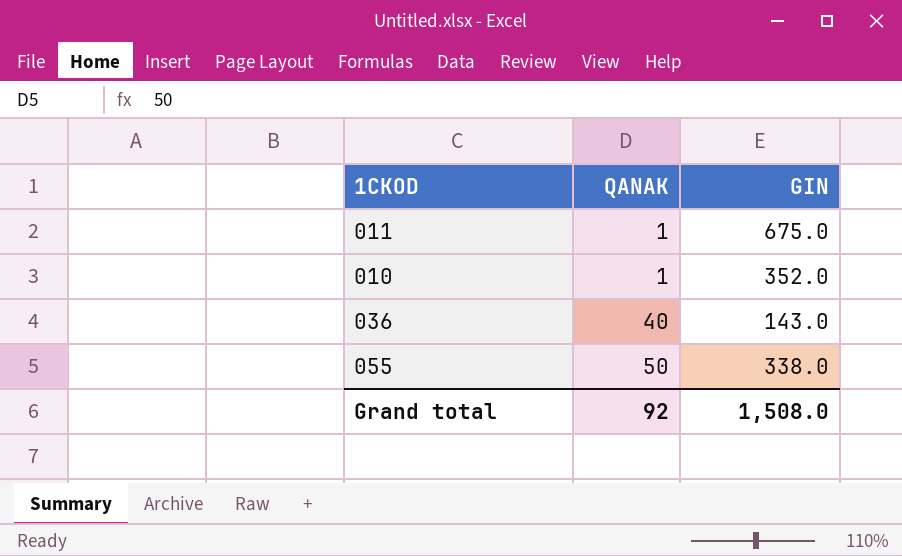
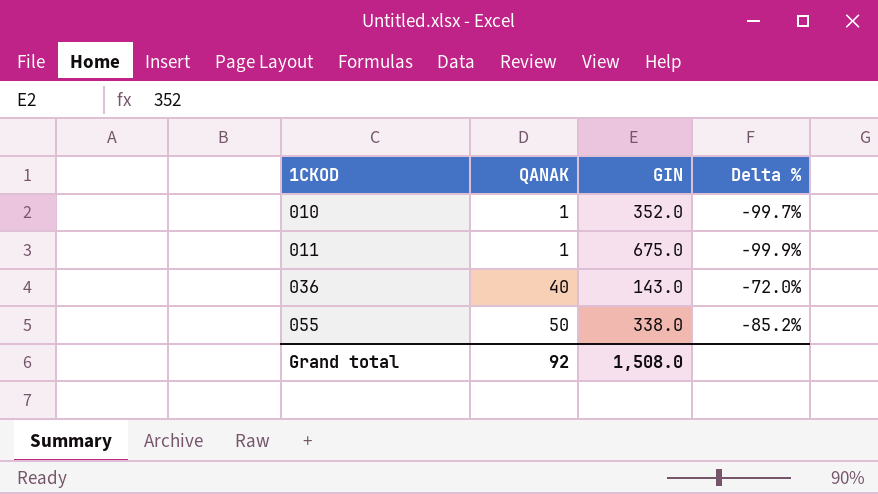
row order: QANAK ascending -> 1CKOD ascending
column Delta % | formula: none -> ([QANAK] - [GIN]) / [GIN]

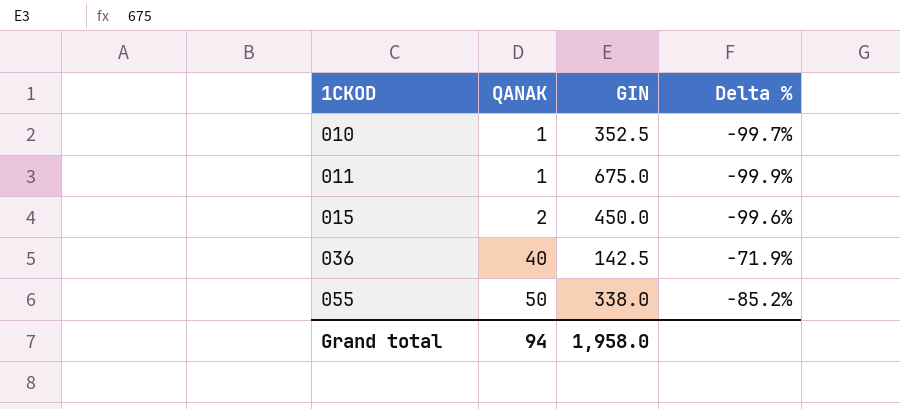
010 | GIN: 352.0 -> 352.5
row 015: none -> 2 | 450.0 | -99.6%
036 | GIN: 143.0 -> 142.5
036 | Delta %: -72.0% -> -71.9%
Grand total | QANAK: 92 -> 94
Grand total | GIN: 1,508.0 -> 1,958.0

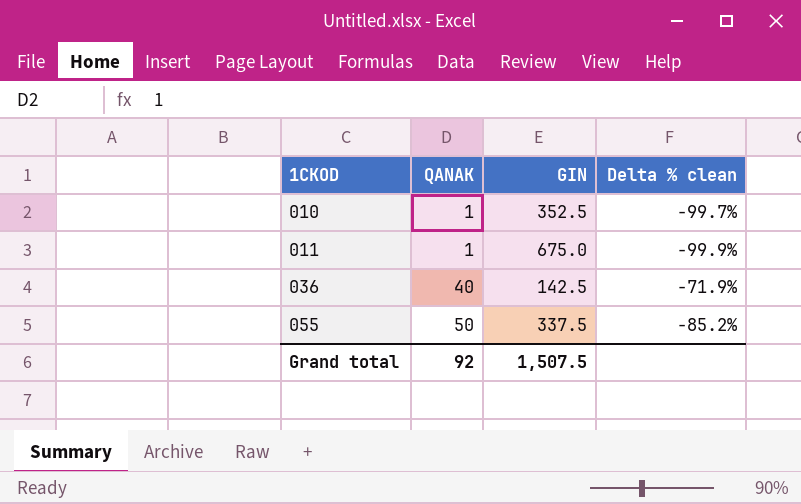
column name: Delta % -> Delta % clean
row 015: 2 | 450.0 | -99.6% -> none
055 | GIN: 338.0 -> 337.5
Grand total | QANAK: 94 -> 92
Grand total | GIN: 1,958.0 -> 1,507.5

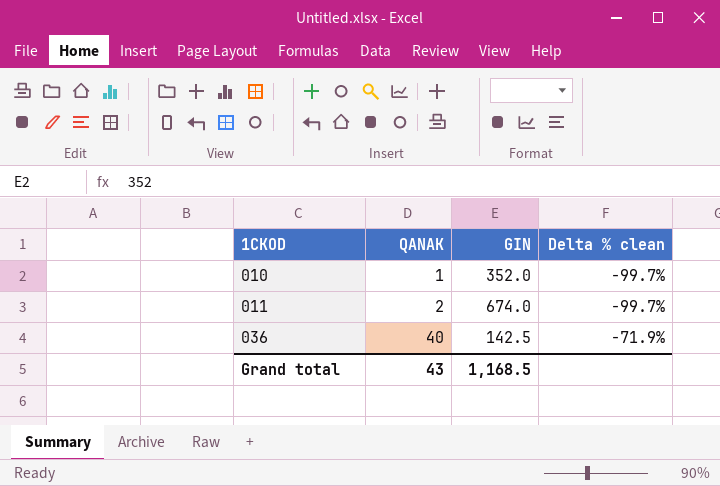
row 055: 50 | 337.5 | -85.2% -> none
010 | GIN: 352.5 -> 352.0
011 | QANAK: 1 -> 2
011 | GIN: 675.0 -> 674.0
011 | Delta % clean: -99.9% -> -99.7%
Grand total | QANAK: 92 -> 43
Grand total | GIN: 1,507.5 -> 1,168.5

